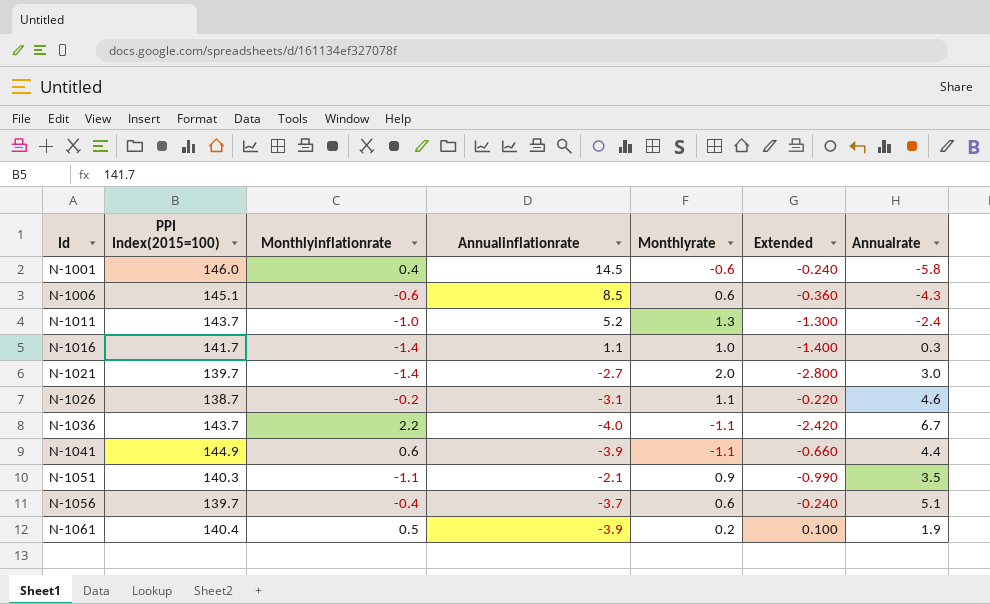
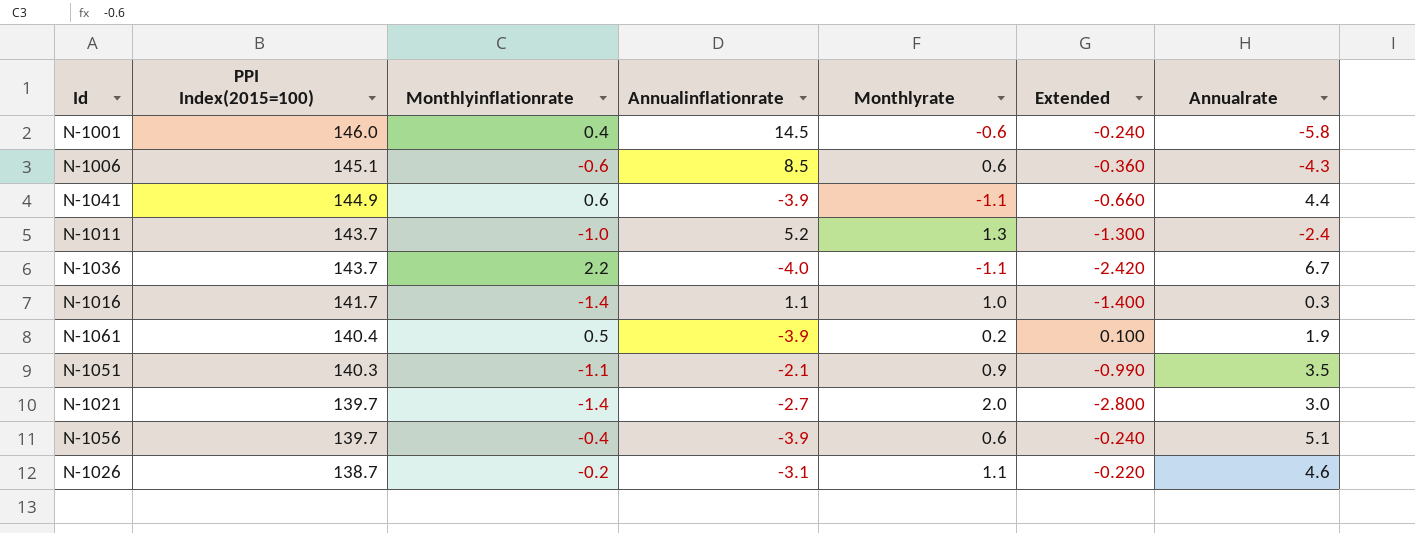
row order: Id ascending -> PPI Index(2015=100) descending
N-1056 | Annualinflationrate: -3.7 -> -3.9

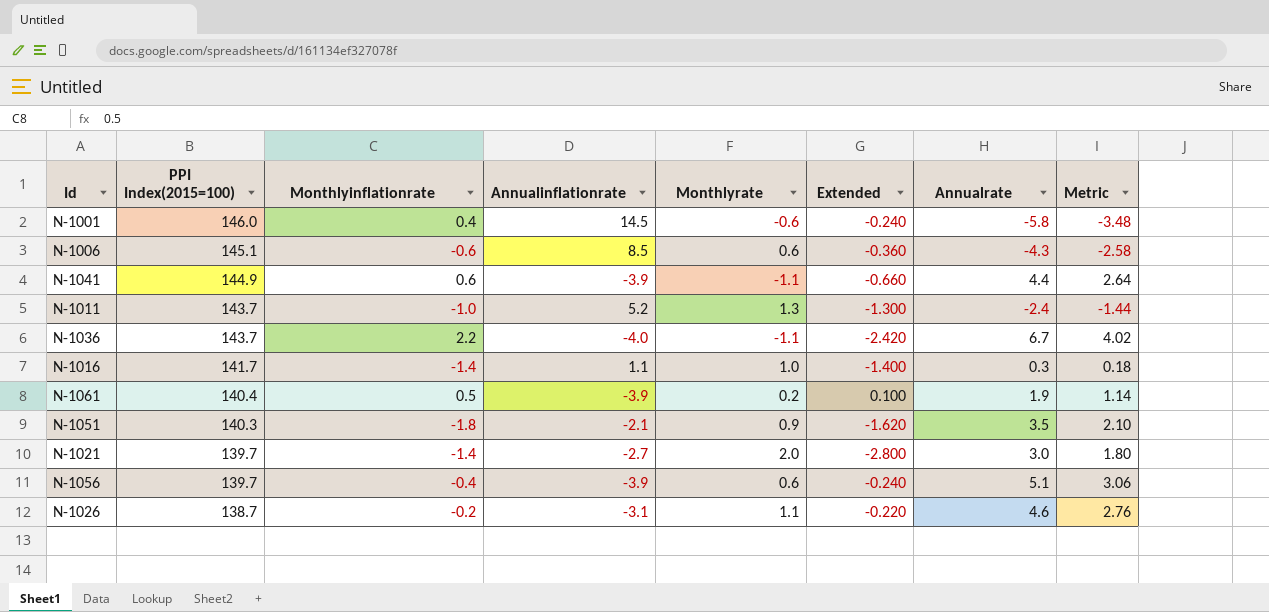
column Metric | formula: none -> [Annualrate] * 0.6
N-1051 | Monthlyinflationrate: -1.1 -> -1.8
N-1051 | Extended: -0.990 -> -1.620

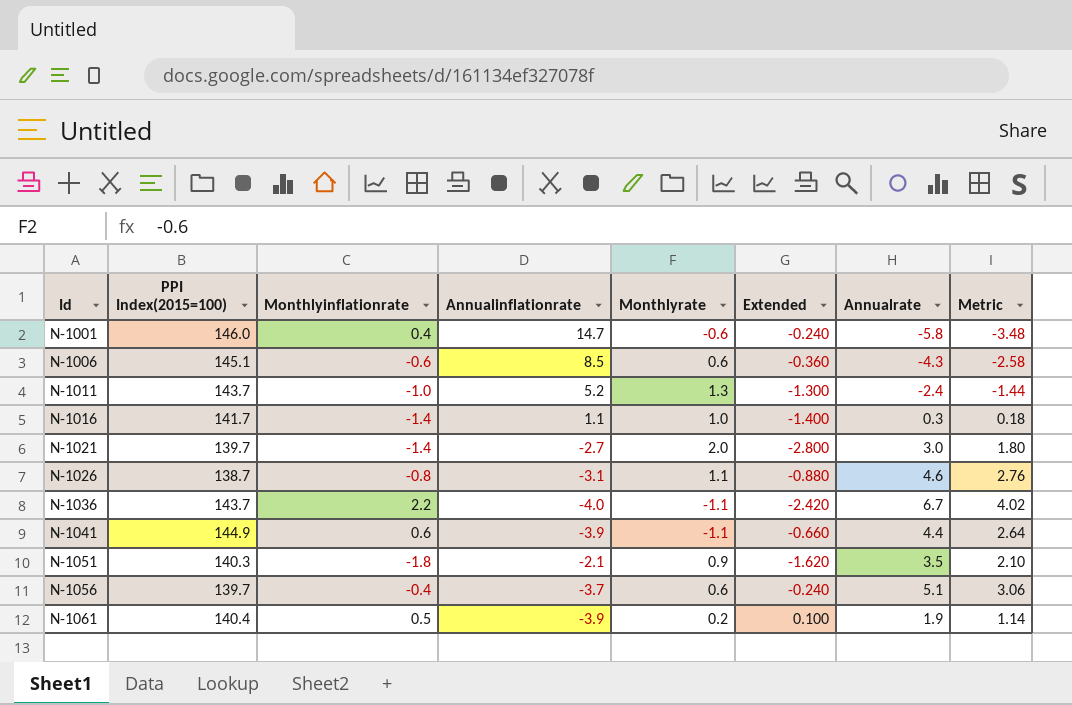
row order: PPI Index(2015=100) descending -> Id ascending
N-1001 | Annualinflationrate: 14.5 -> 14.7
N-1026 | Monthlyinflationrate: -0.2 -> -0.8
N-1026 | Extended: -0.220 -> -0.880
N-1056 | Annualinflationrate: -3.9 -> -3.7

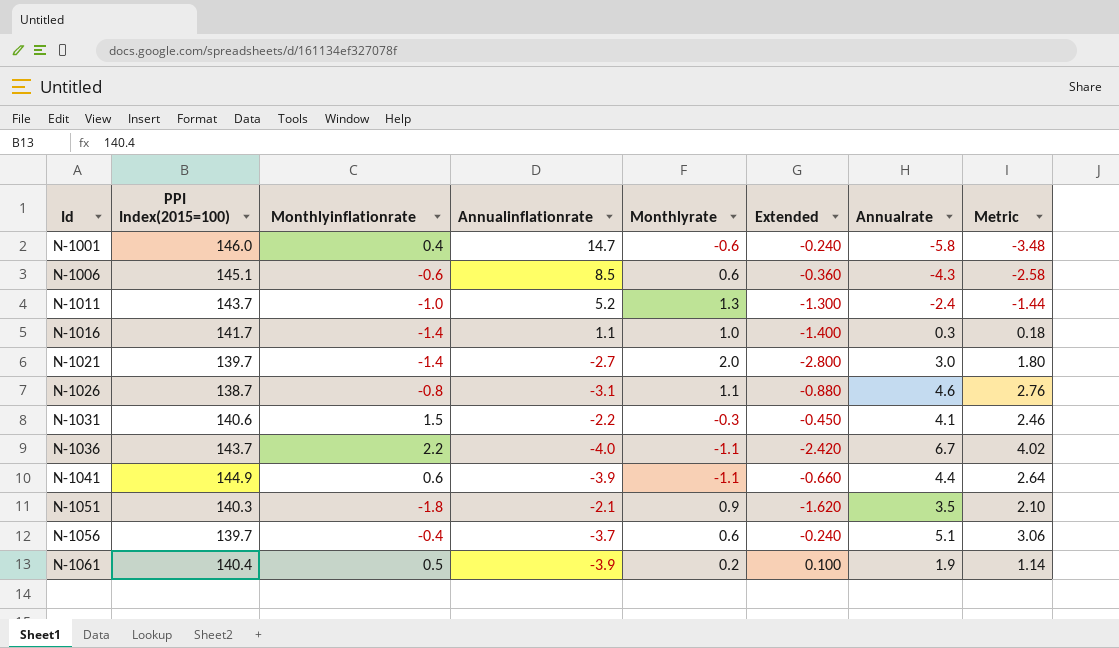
row N-1031: none -> 140.6 | 1.5 | -2.2 | -0.3 | -0.450 | 4.1 | 2.46

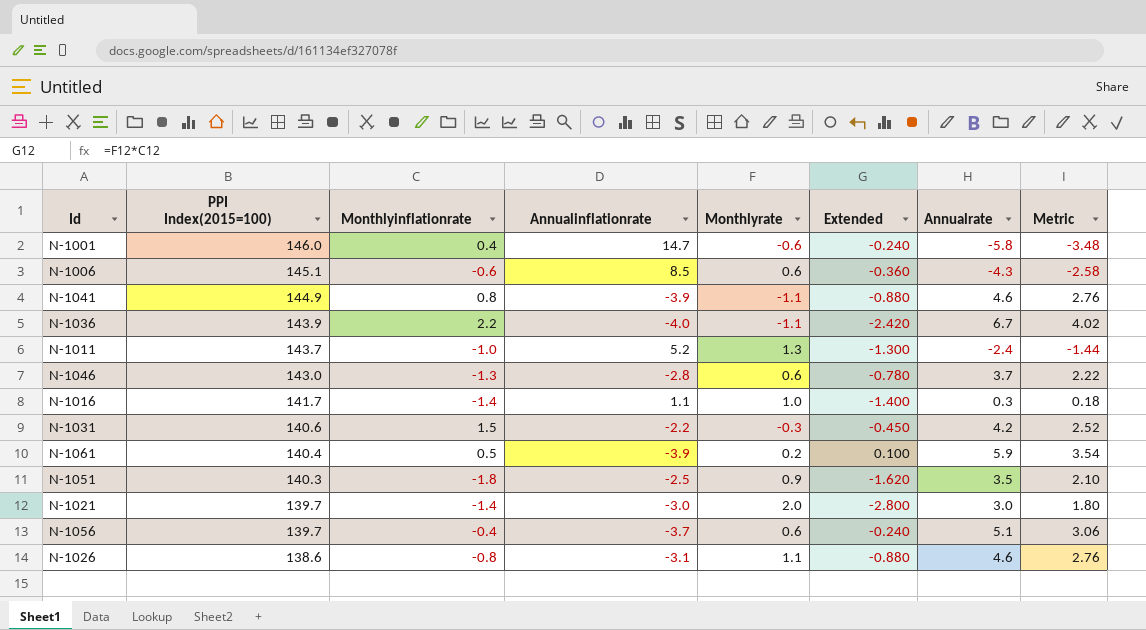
row order: Id ascending -> PPI Index(2015=100) descending
N-1041 | Monthlyinflationrate: 0.6 -> 0.8
N-1041 | Extended: -0.660 -> -0.880
N-1041 | Annualrate: 4.4 -> 4.6
N-1041 | Metric: 2.64 -> 2.76
N-1036 | PPI Index(2015=100): 143.7 -> 143.9
row N-1046: none -> 143.0 | -1.3 | -2.8 | 0.6 | -0.780 | 3.7 | 2.22
N-1031 | Annualrate: 4.1 -> 4.2
N-1031 | Metric: 2.46 -> 2.52
N-1061 | Annualrate: 1.9 -> 5.9
N-1061 | Metric: 1.14 -> 3.54
N-1051 | Annualinflationrate: -2.1 -> -2.5
N-1021 | Annualinflationrate: -2.7 -> -3.0
N-1026 | PPI Index(2015=100): 138.7 -> 138.6

